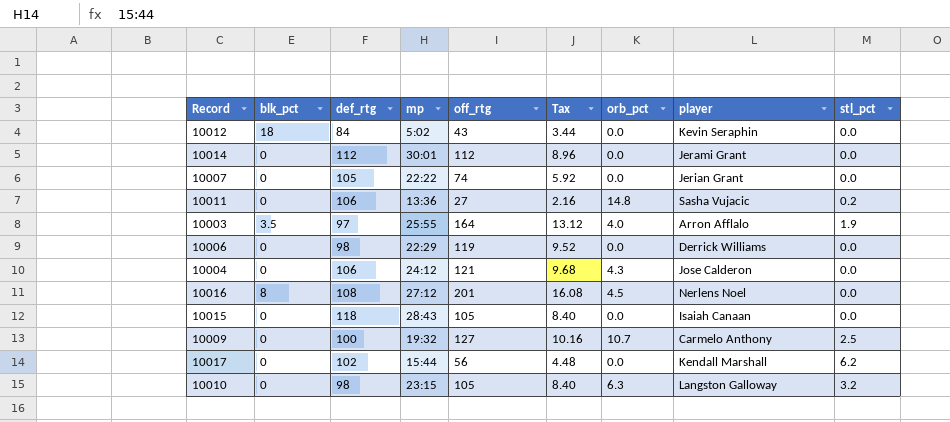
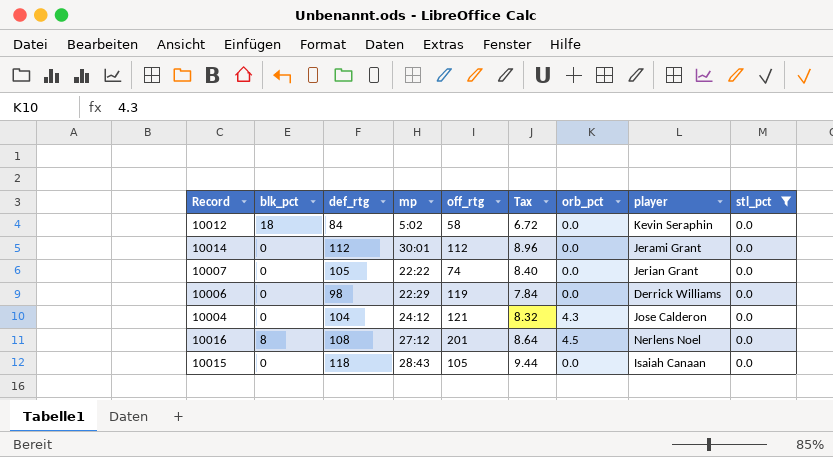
filter: none -> stl_pct = 0.0
column Tax | formula: [off_rtg] * 0.08 -> [def_rtg] * 0.08
10012 | off_rtg: 43 -> 58
10004 | def_rtg: 106 -> 104

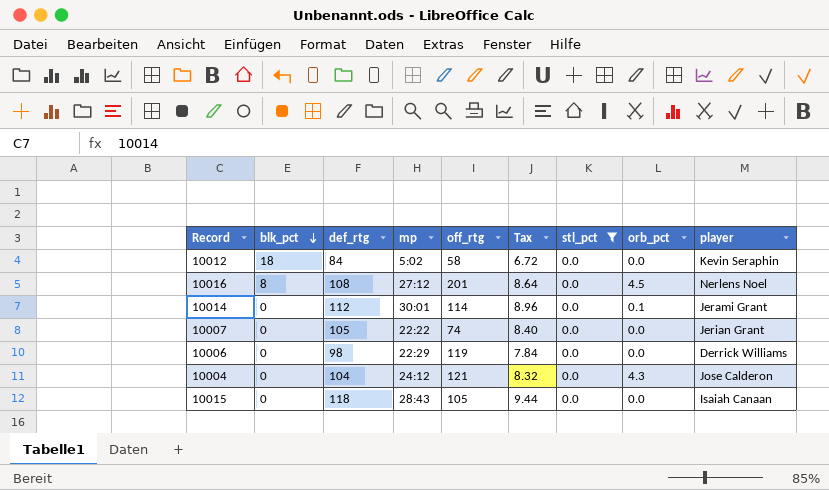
row order: none -> blk_pct descending
column stl_pct | position: 9 -> 7
10014 | off_rtg: 112 -> 114
10014 | orb_pct: 0.0 -> 0.1

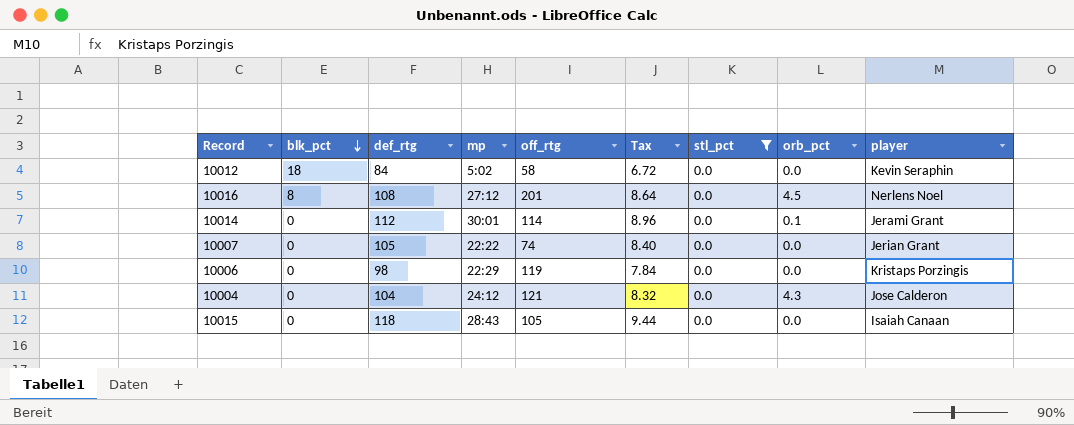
10006 | player: Derrick Williams -> Kristaps Porzingis

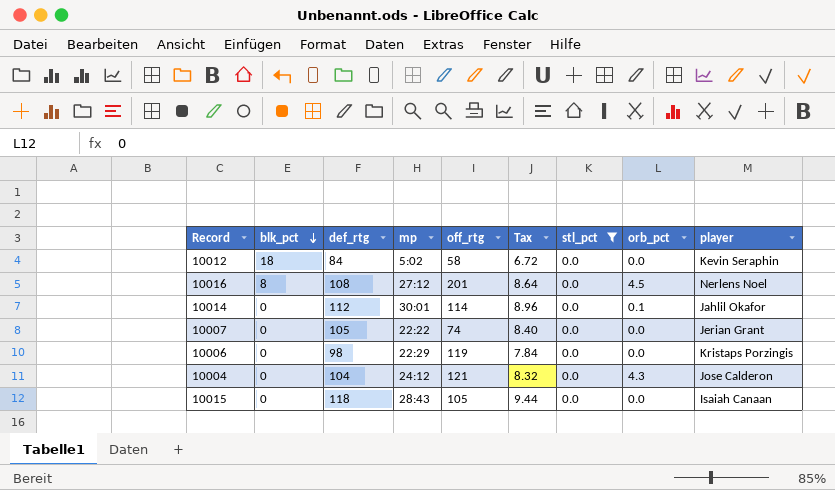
10014 | player: Jerami Grant -> Jahlil Okafor

